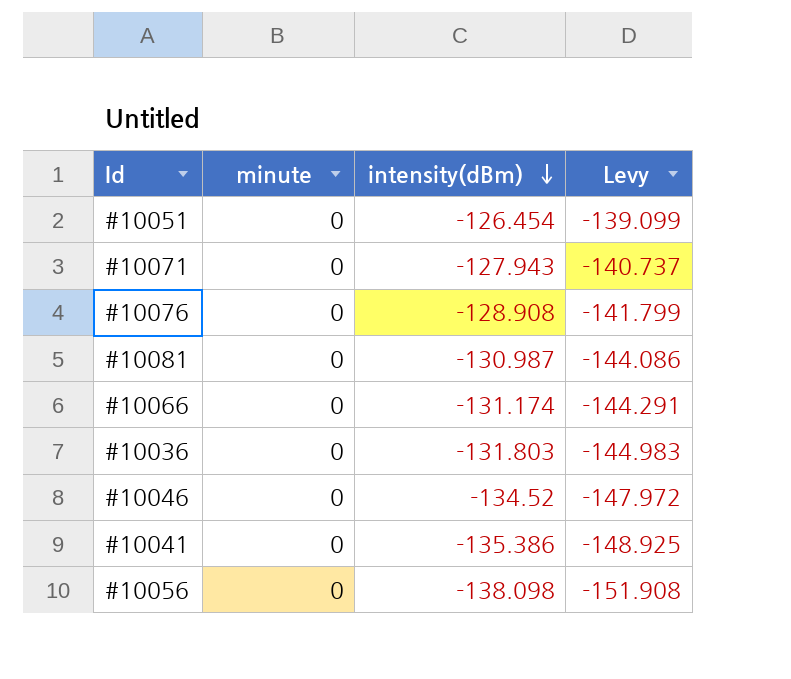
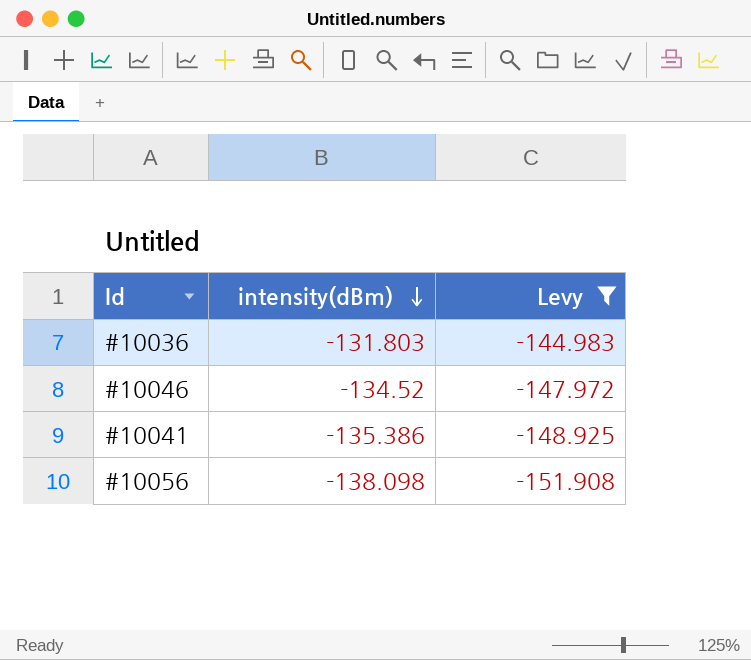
filter: none -> Levy <= -144.983
column minute | position: 2 -> none

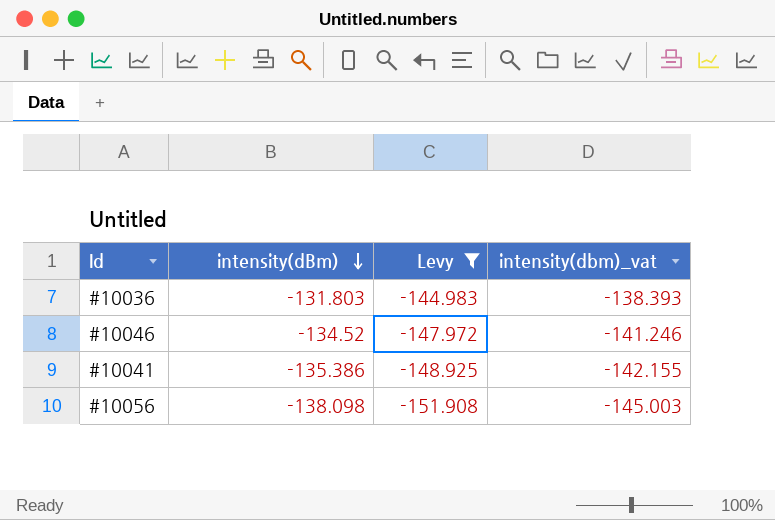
column intensity(dbm)_vat | formula: none -> [intensity(dBm)] * 1.05

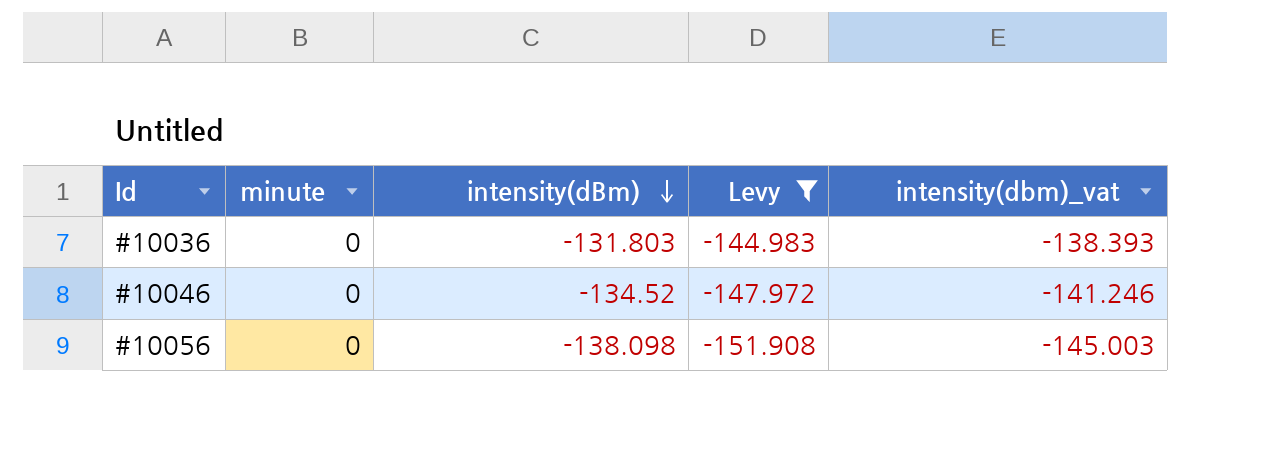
column minute | position: none -> 2
row #10041: -135.386 | -148.925 | -142.155 -> none

